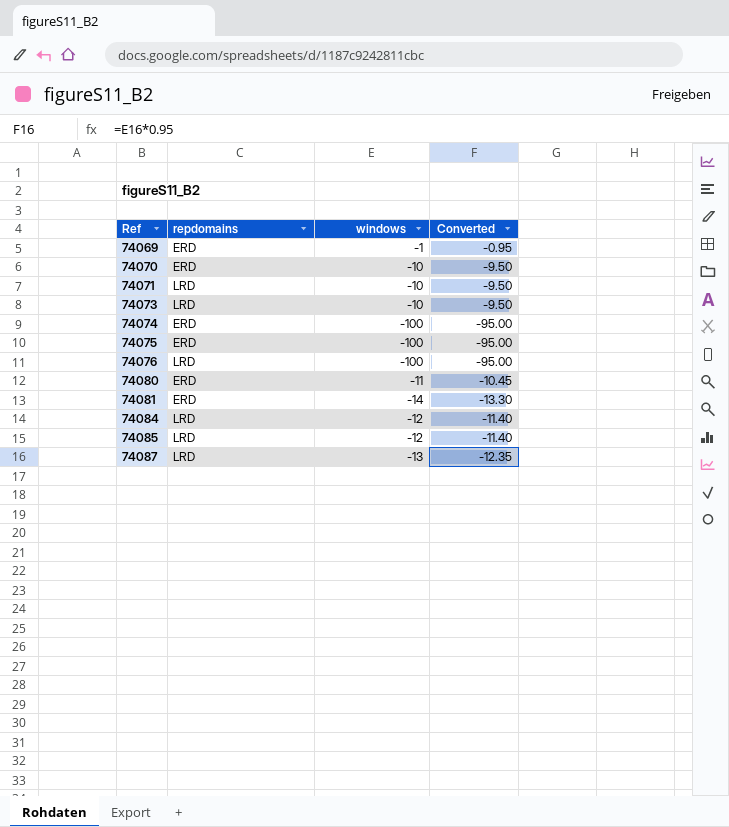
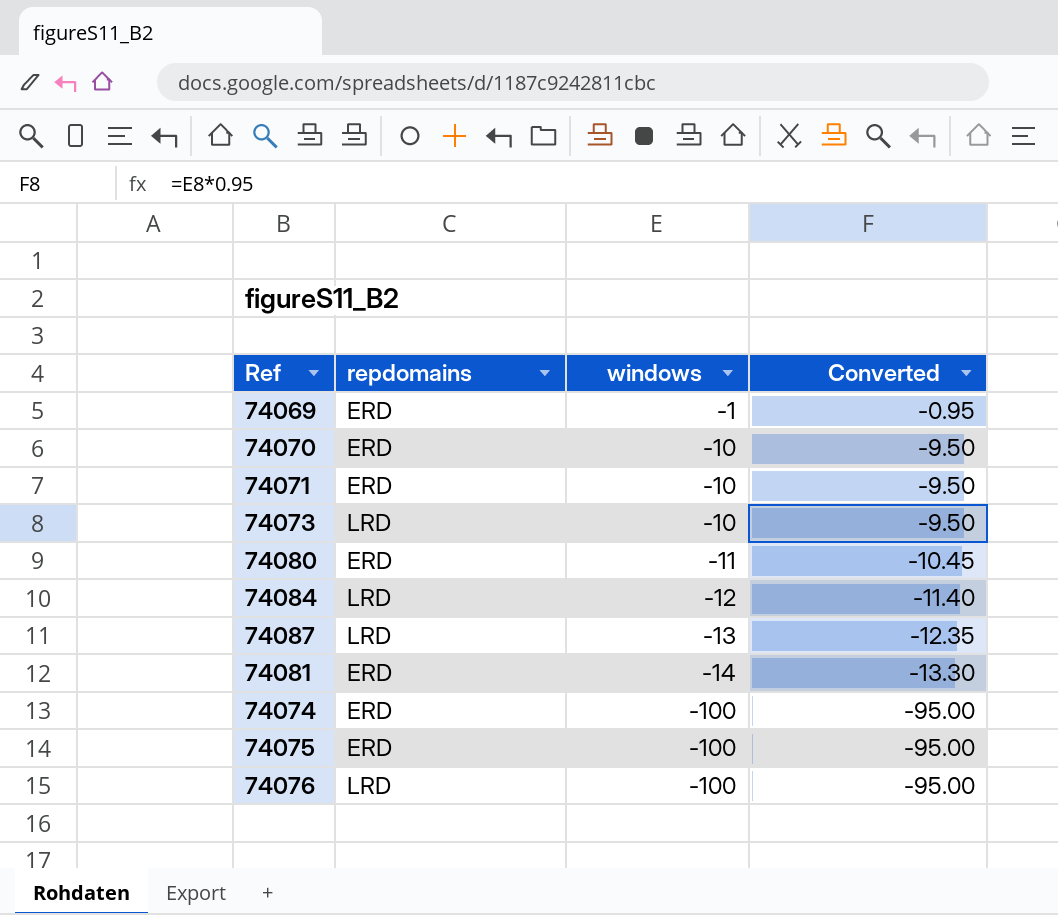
row order: Ref ascending -> windows descending
row 74085: LRD | -12 | -11.40 -> none
74071 | repdomains: LRD -> ERD

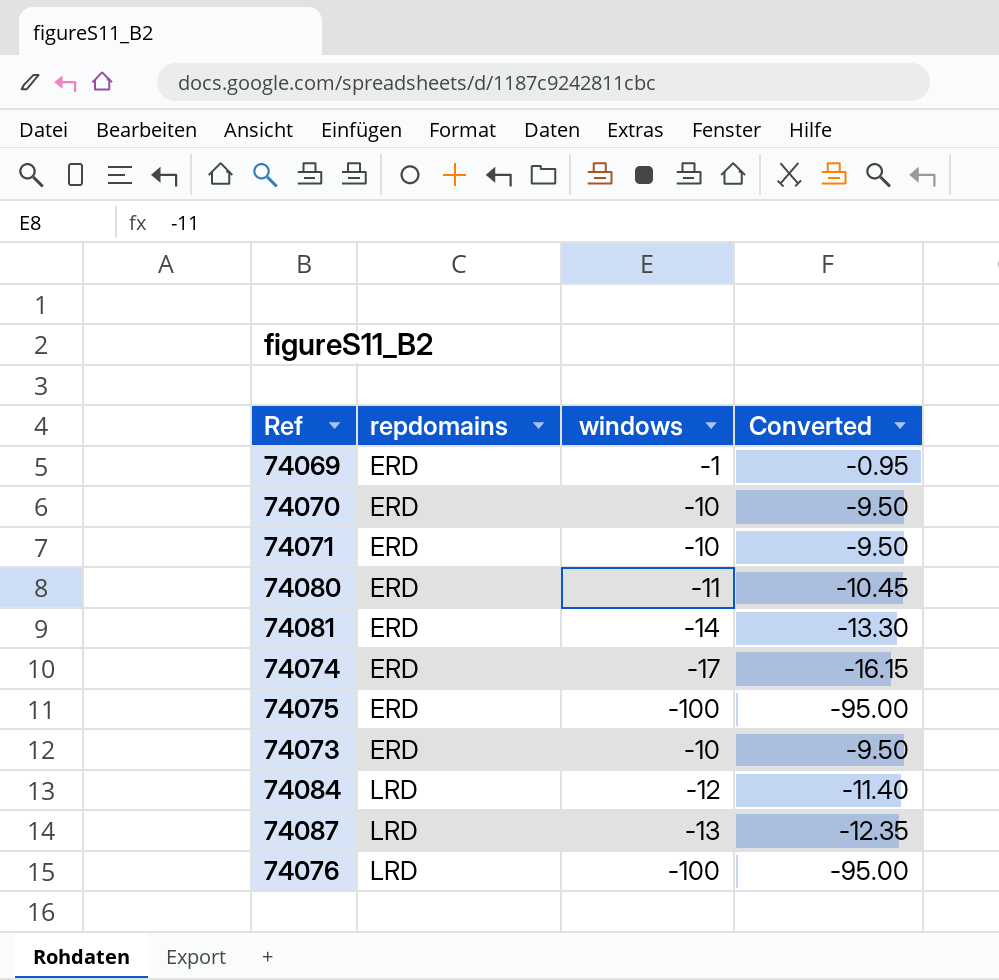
row order: windows descending -> repdomains ascending
74074 | windows: -100 -> -17
74074 | Converted: -95.00 -> -16.15
74073 | repdomains: LRD -> ERD

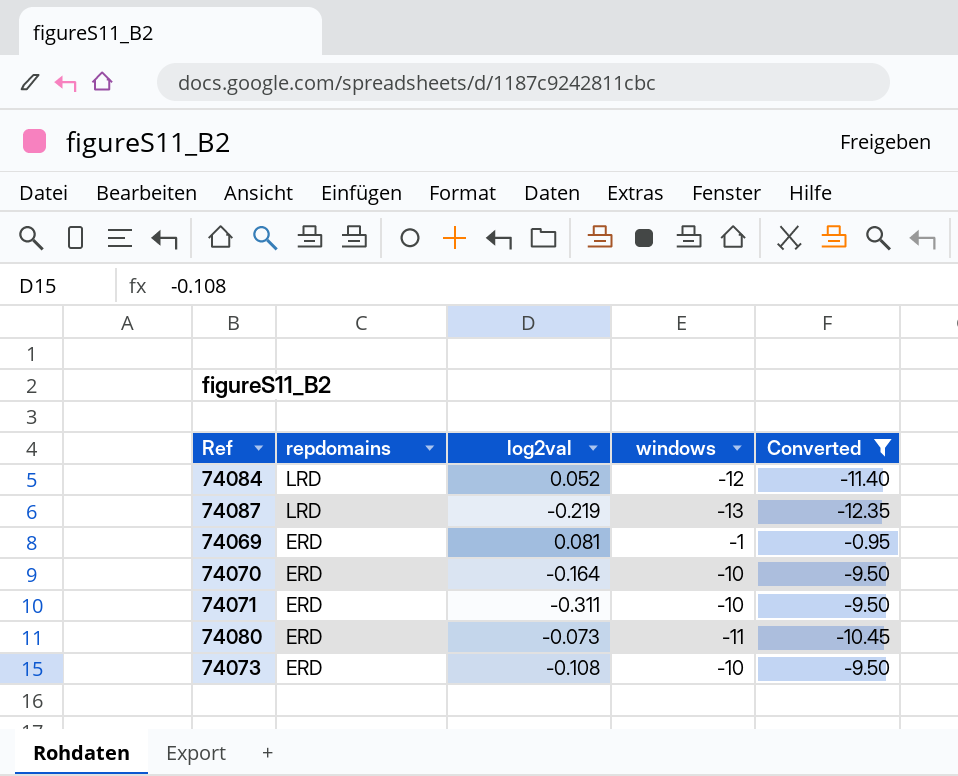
filter: none -> Converted >= -12.35
row order: repdomains ascending -> repdomains descending
column log2val | position: none -> 3

